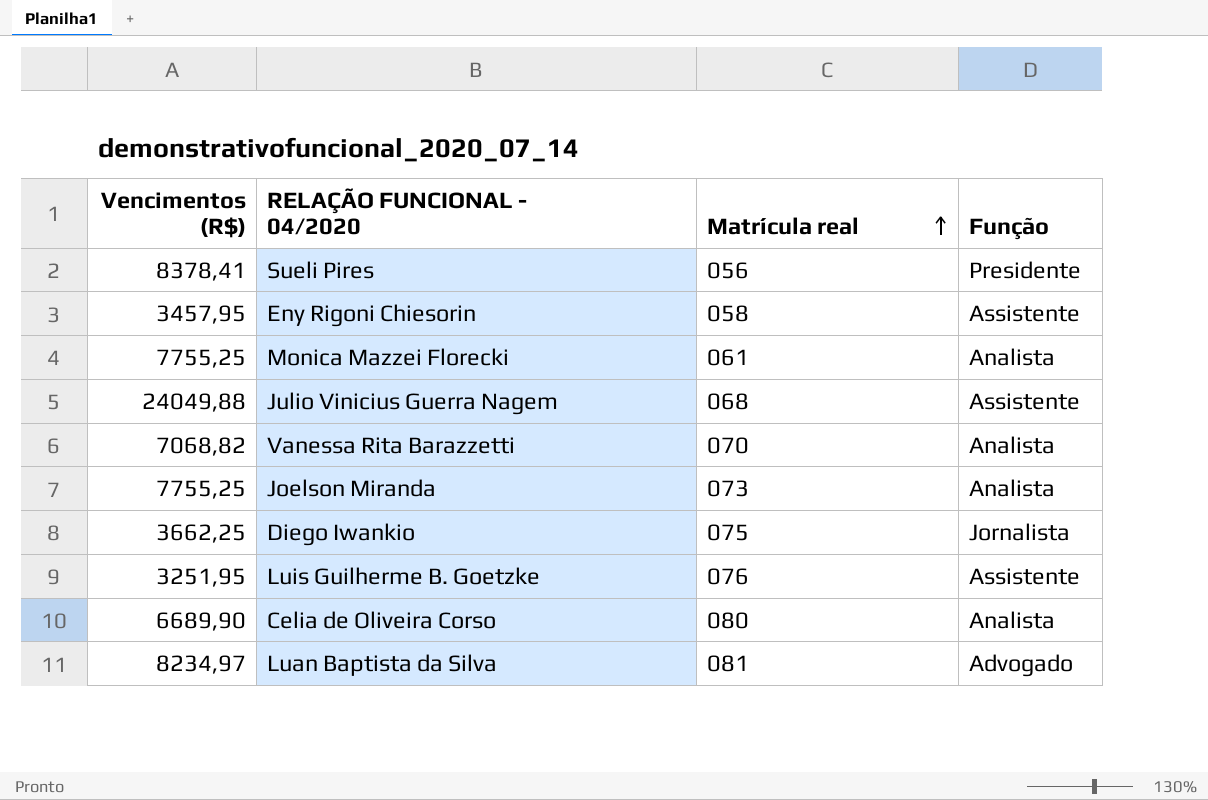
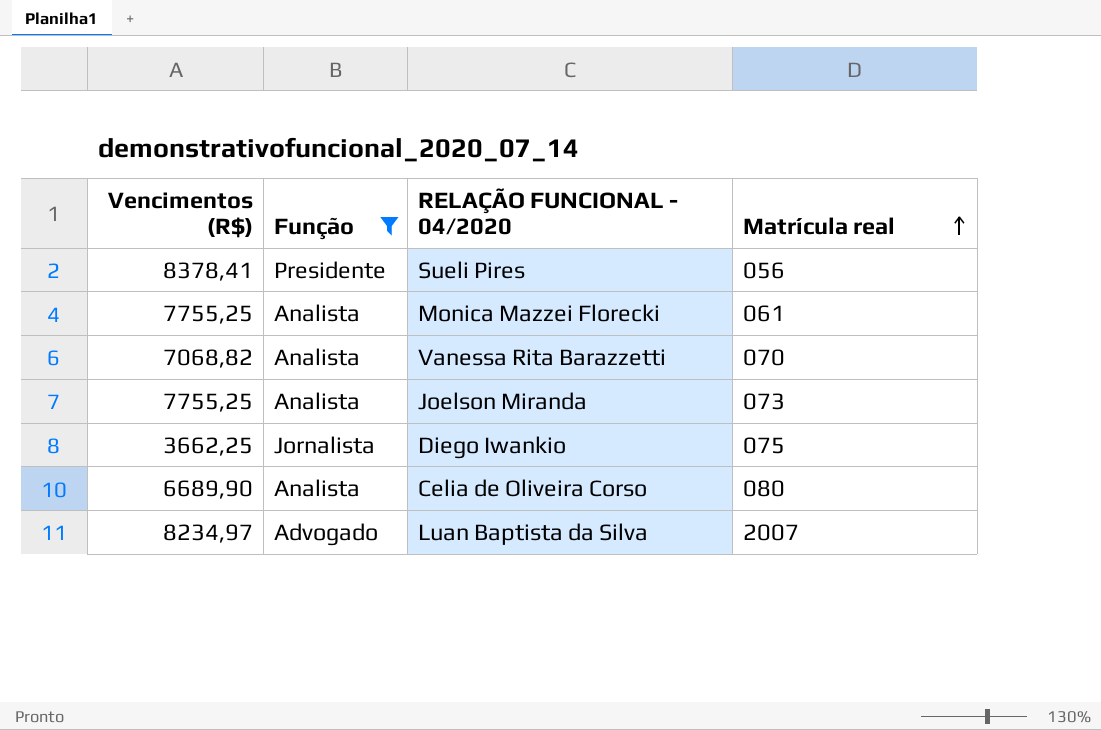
filter: none -> Função != Assistente
column Função | position: 4 -> 2
Luan Baptista da Silva | Matrícula real: 081 -> 2007

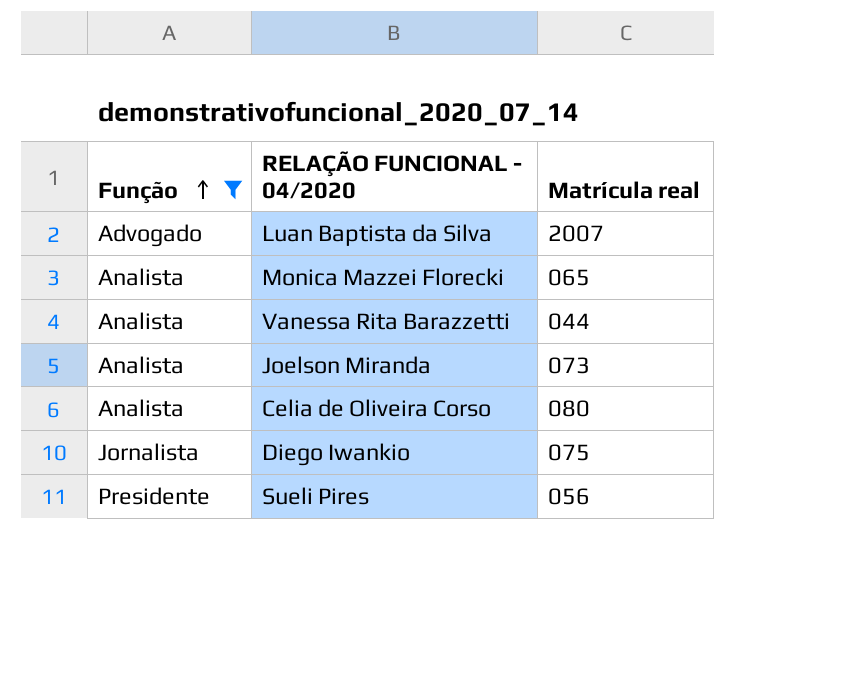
row order: Matrícula real ascending -> Função ascending
column Vencimentos (R$) | position: 1 -> none
Monica Mazzei Florecki | Matrícula real: 061 -> 065
Vanessa Rita Barazzetti | Matrícula real: 070 -> 044

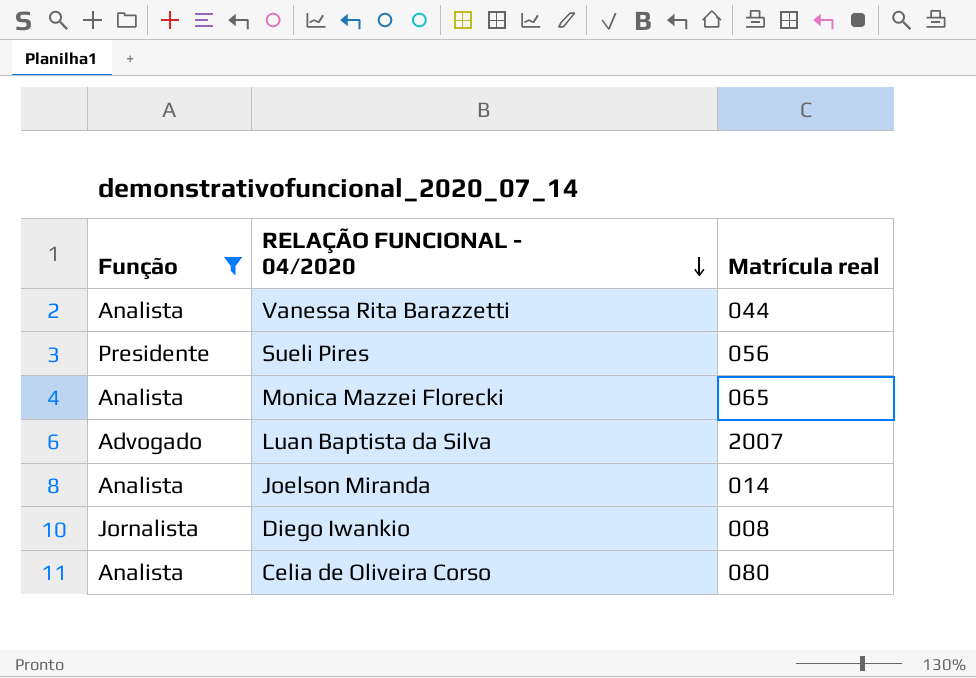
row order: Função ascending -> RELAÇÃO FUNCIONAL - 04/2020 descending
Joelson Miranda | Matrícula real: 073 -> 014
Diego Iwankio | Matrícula real: 075 -> 008

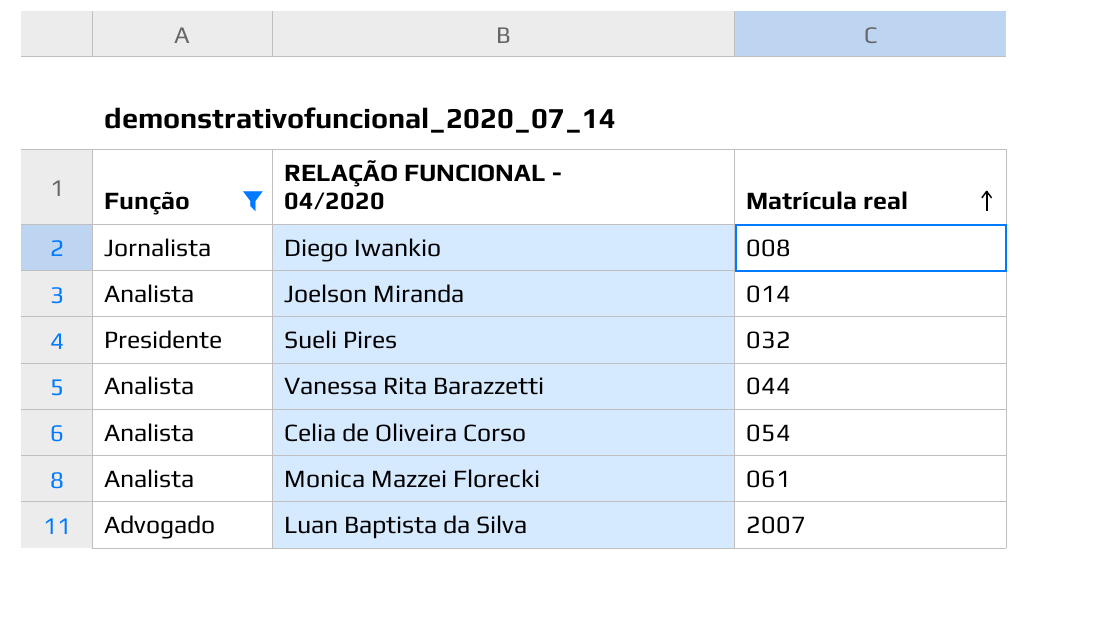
row order: RELAÇÃO FUNCIONAL - 04/2020 descending -> Matrícula real ascending
Sueli Pires | Matrícula real: 056 -> 032
Celia de Oliveira Corso | Matrícula real: 080 -> 054
Monica Mazzei Florecki | Matrícula real: 065 -> 061

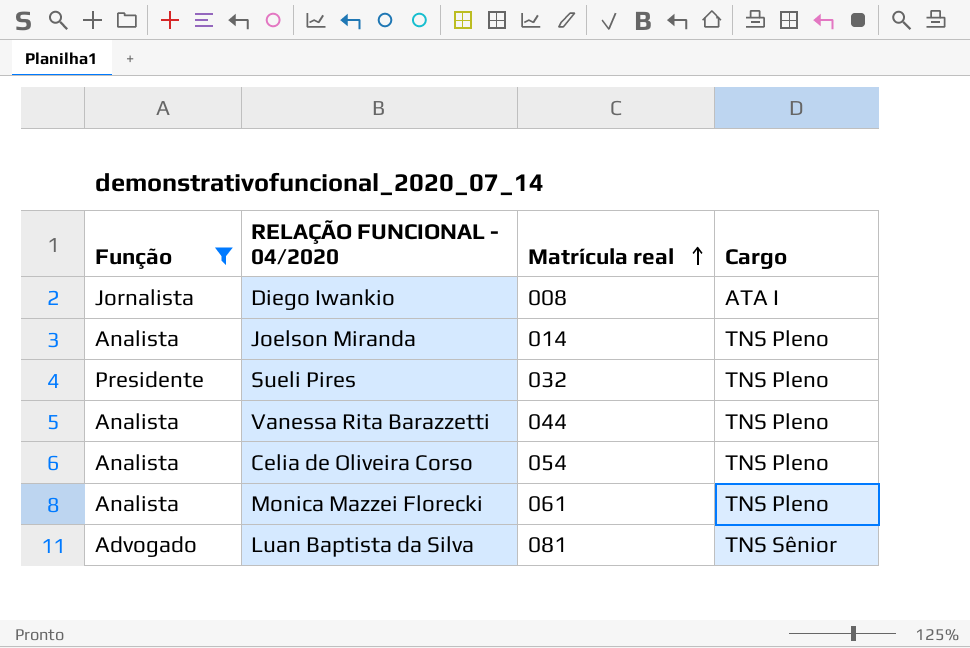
column Cargo | position: none -> 4
Luan Baptista da Silva | Matrícula real: 2007 -> 081

